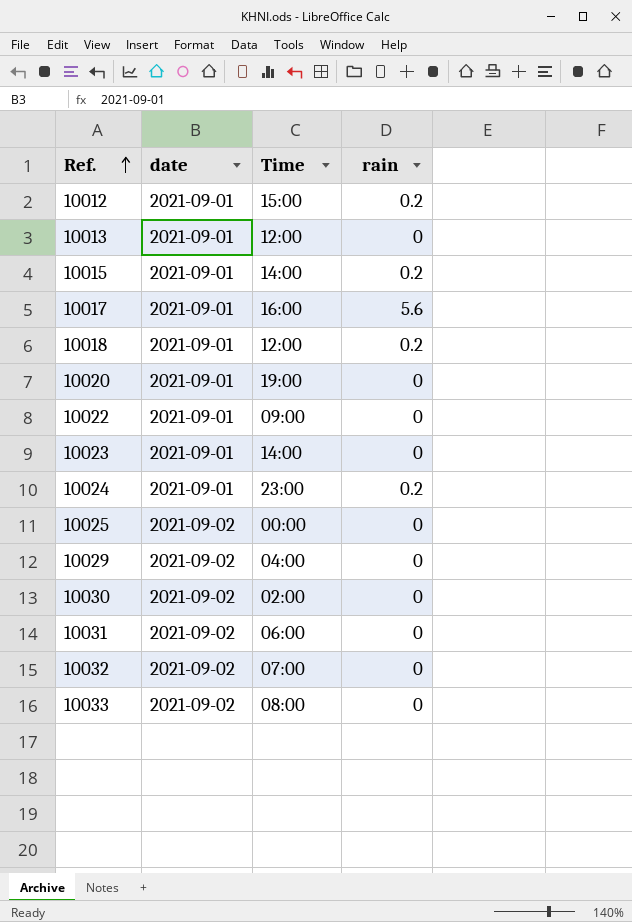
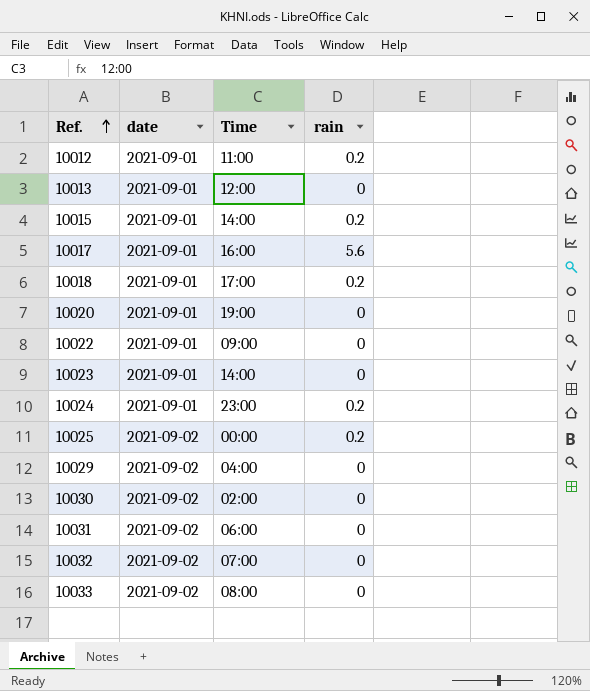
10012 | Time: 15:00 -> 11:00
10018 | Time: 12:00 -> 17:00
10025 | rain: 0 -> 0.2

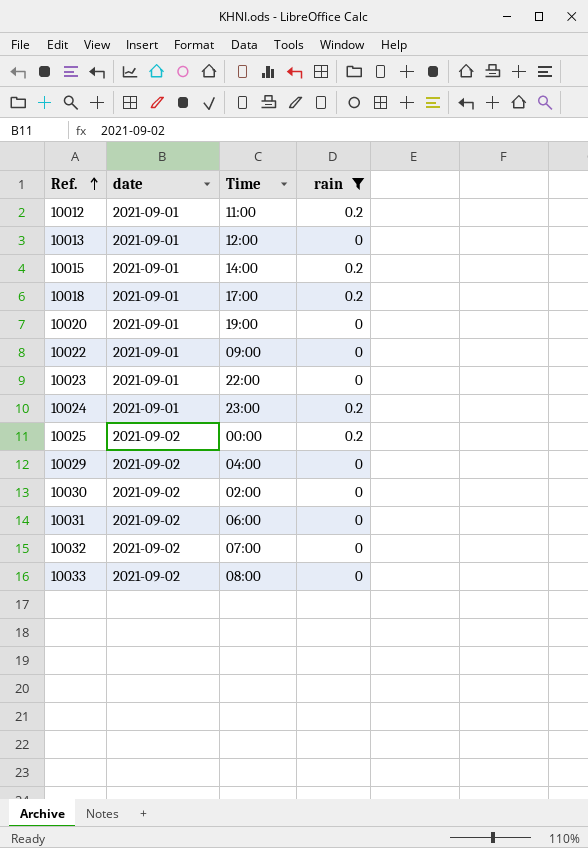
filter: none -> rain != 5.6
10023 | Time: 14:00 -> 22:00

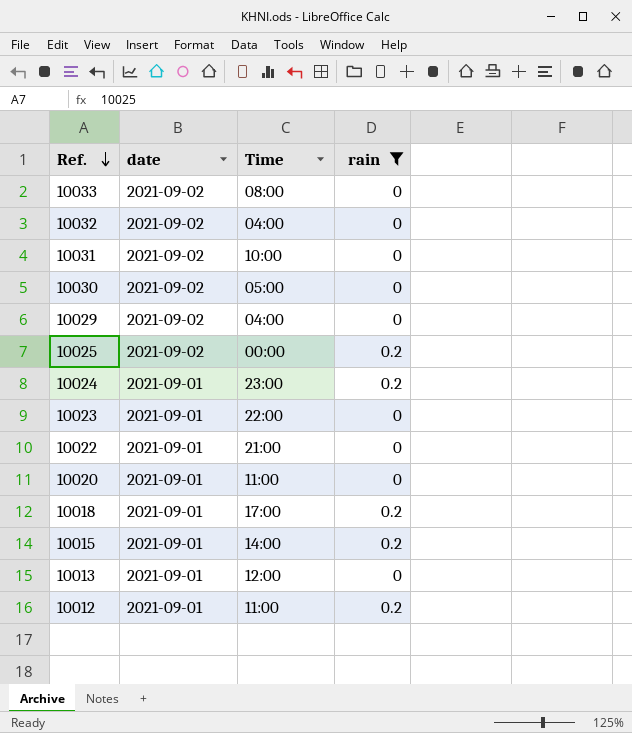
row order: Ref. ascending -> Ref. descending
10032 | Time: 07:00 -> 04:00
10031 | Time: 06:00 -> 10:00
10030 | Time: 02:00 -> 05:00
10022 | Time: 09:00 -> 21:00
10020 | Time: 19:00 -> 11:00

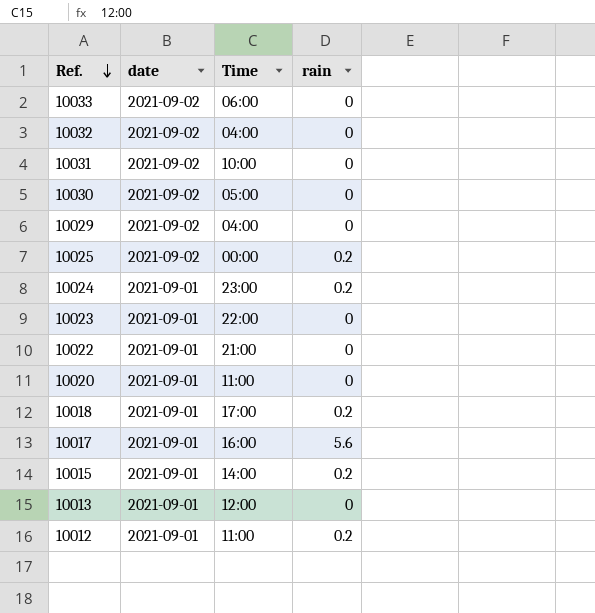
filter: rain != 5.6 -> none
10033 | Time: 08:00 -> 06:00

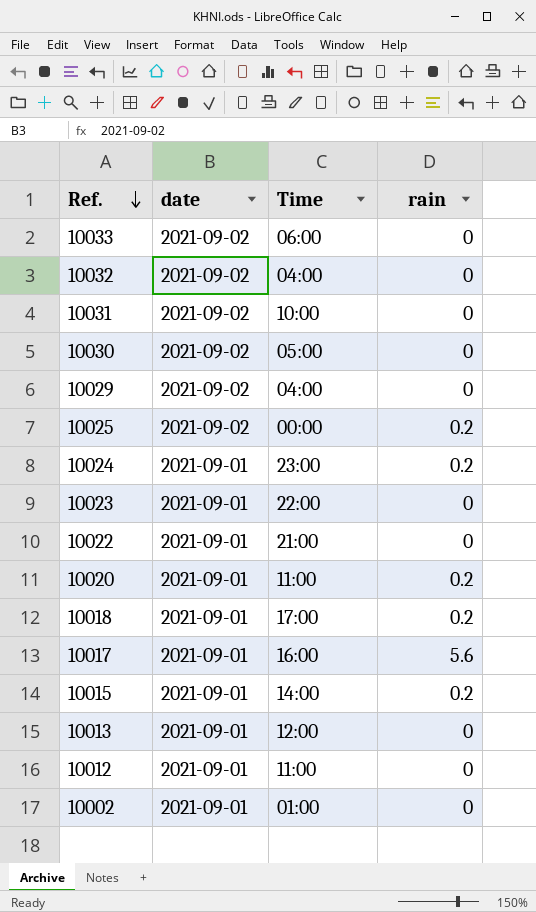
10020 | rain: 0 -> 0.2
10012 | rain: 0.2 -> 0
row 10002: none -> 2021-09-01 | 01:00 | 0

